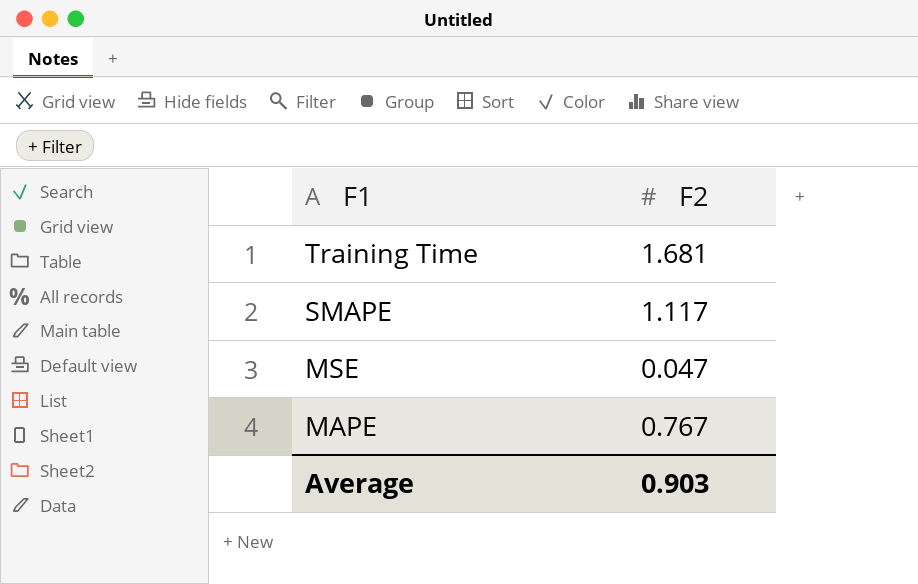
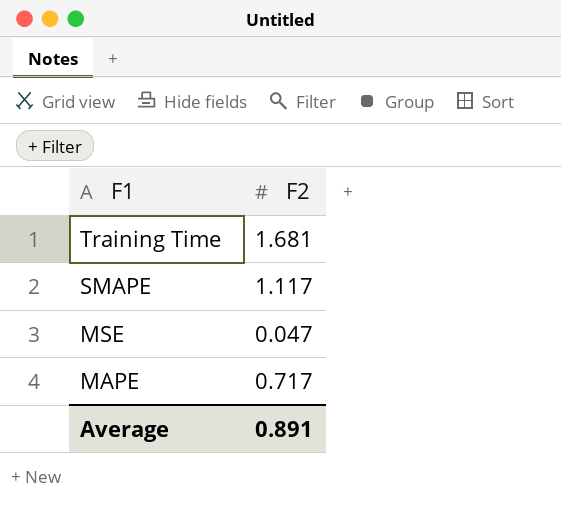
MAPE | F2: 0.767 -> 0.717
Average | F2: 0.903 -> 0.891

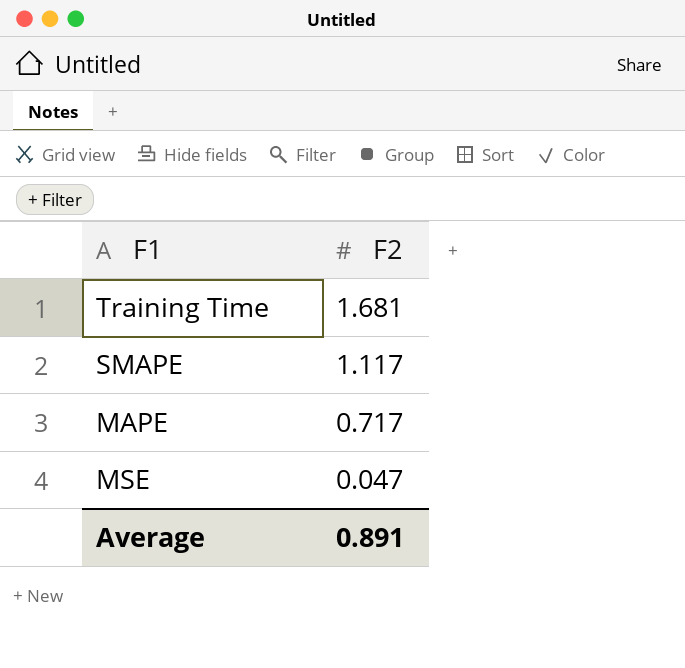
row order: F1 descending -> F2 descending

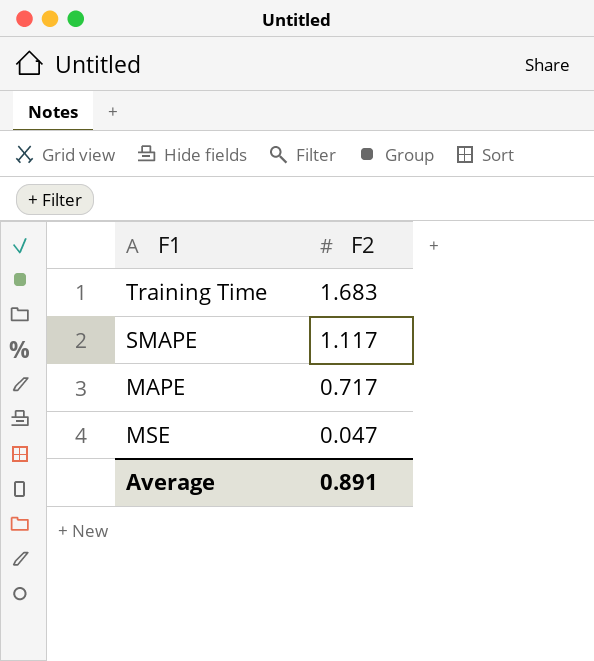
Training Time | F2: 1.681 -> 1.683

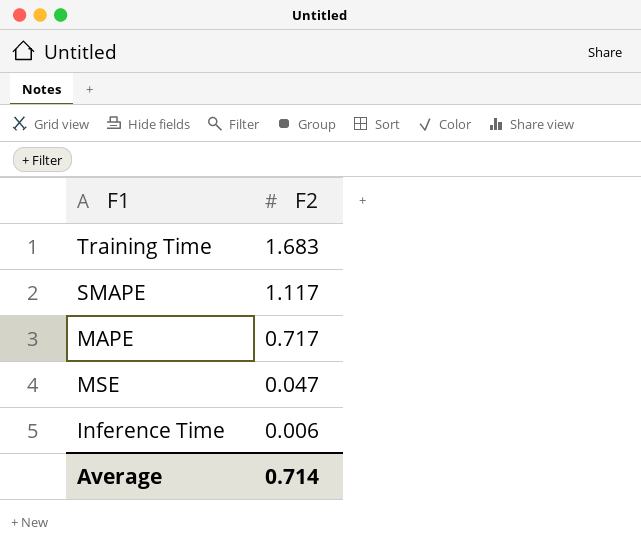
row Inference Time: none -> 0.006
Average | F2: 0.891 -> 0.714

